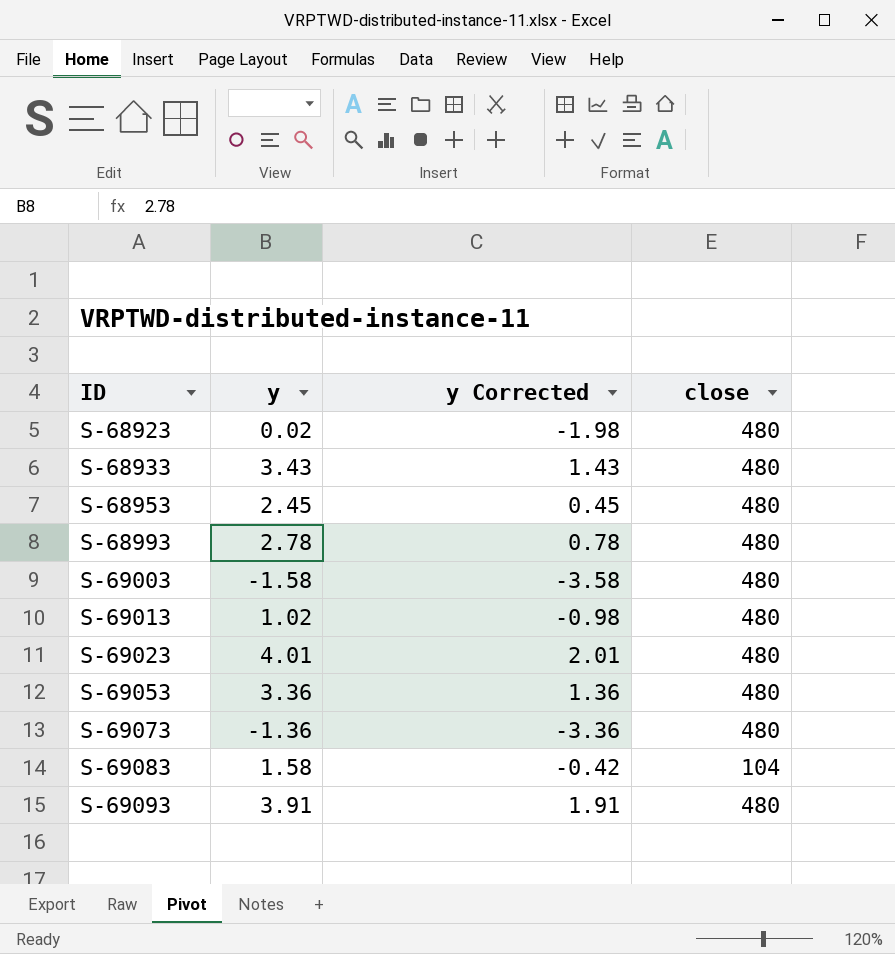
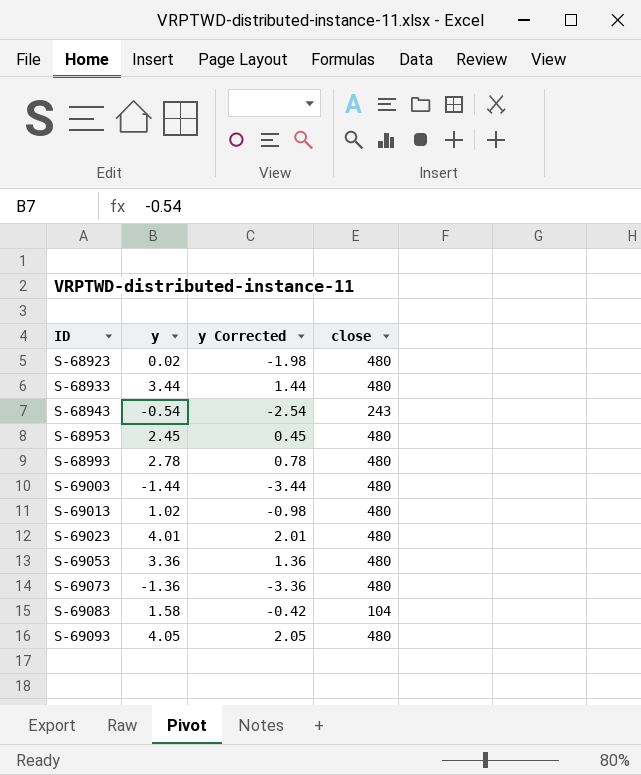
S-68933 | y: 3.43 -> 3.44
S-68933 | y Corrected: 1.43 -> 1.44
row S-68943: none -> -0.54 | -2.54 | 243
S-69003 | y: -1.58 -> -1.44
S-69003 | y Corrected: -3.58 -> -3.44
S-69093 | y: 3.91 -> 4.05
S-69093 | y Corrected: 1.91 -> 2.05

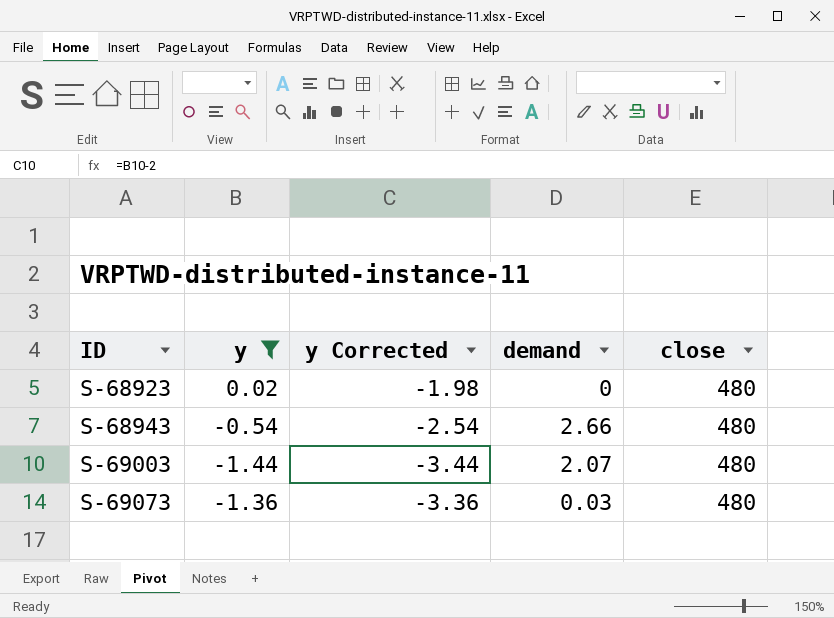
filter: none -> y <= 0.02
column demand | position: none -> 4
S-68943 | close: 243 -> 480

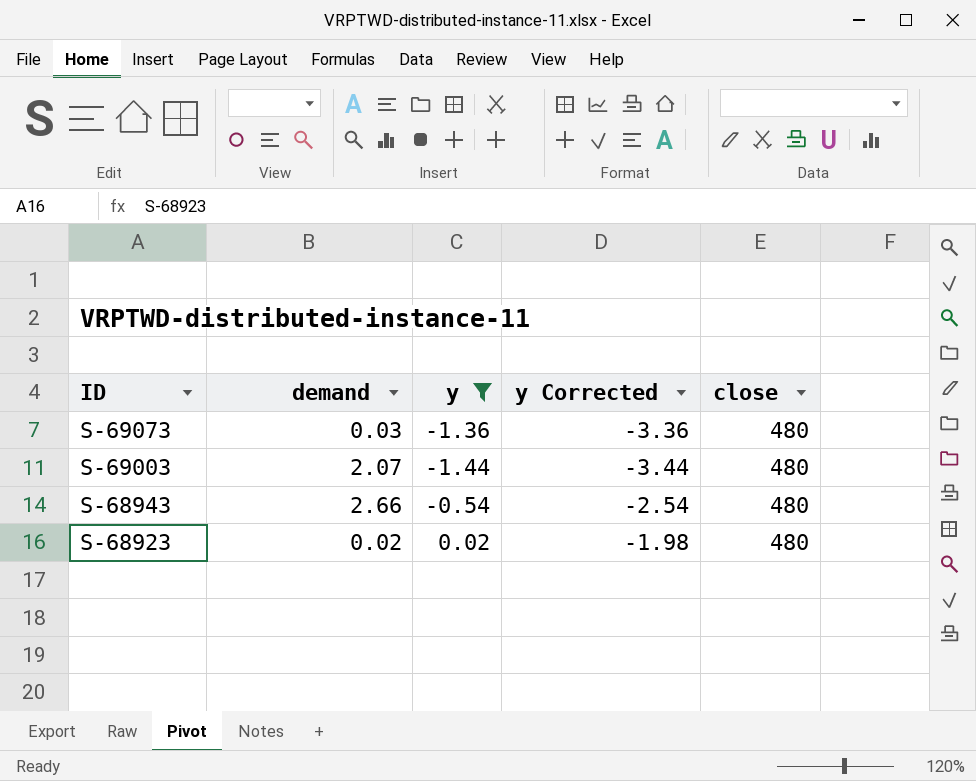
row order: ID ascending -> ID descending
column demand | position: 4 -> 2
S-68923 | demand: 0 -> 0.02

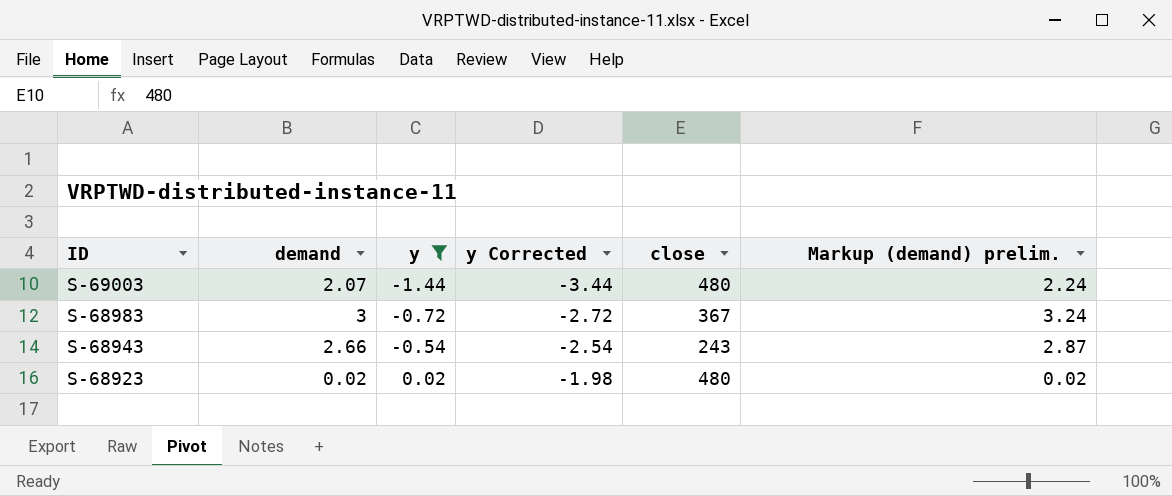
column Markup (demand) prelim. | formula: none -> [demand] * 1.08
row S-69073: 0.03 | -1.36 | -3.36 | 480 -> none
row S-68983: none -> 3 | -0.72 | -2.72 | 367 | 3.24
S-68943 | close: 480 -> 243

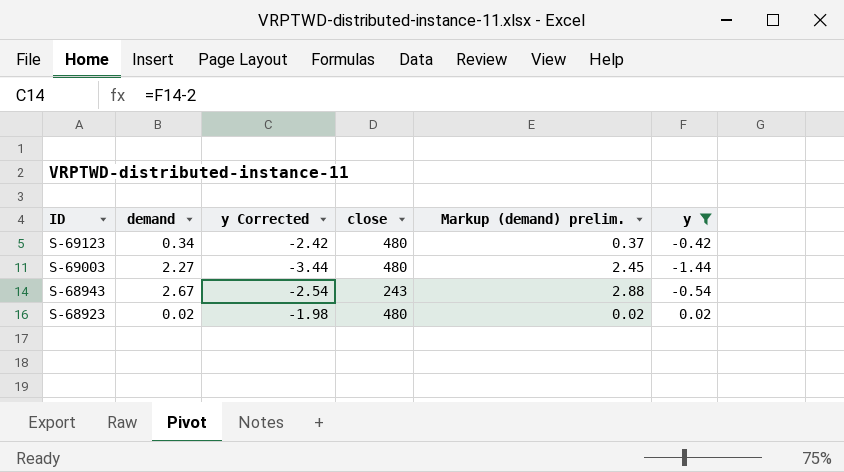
column y | position: 3 -> 6
row S-68983: 3 | -0.72 | -2.72 | 367 | 3.24 -> none
row S-69123: none -> 0.34 | -2.42 | 480 | 0.37 | -0.42
S-69003 | demand: 2.07 -> 2.27
S-69003 | Markup (demand) prelim.: 2.24 -> 2.45
S-68943 | demand: 2.66 -> 2.67
S-68943 | Markup (demand) prelim.: 2.87 -> 2.88

